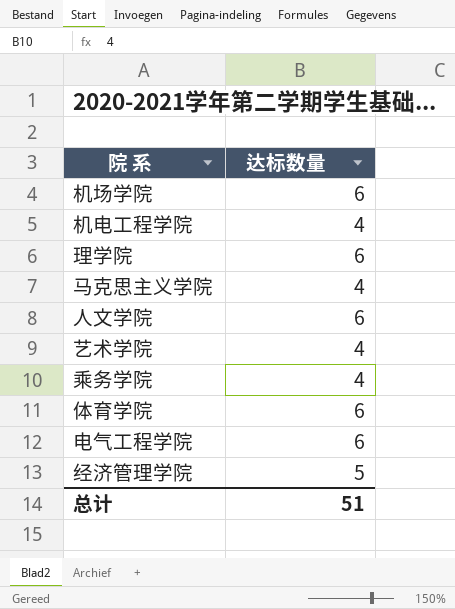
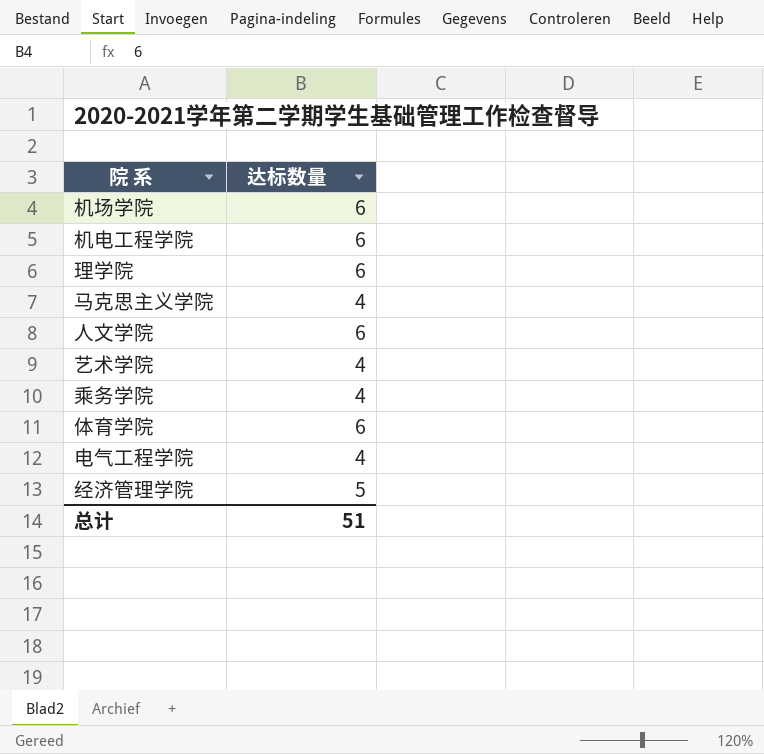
机电工程学院 | 达标数量: 4 -> 6
电气工程学院 | 达标数量: 6 -> 4

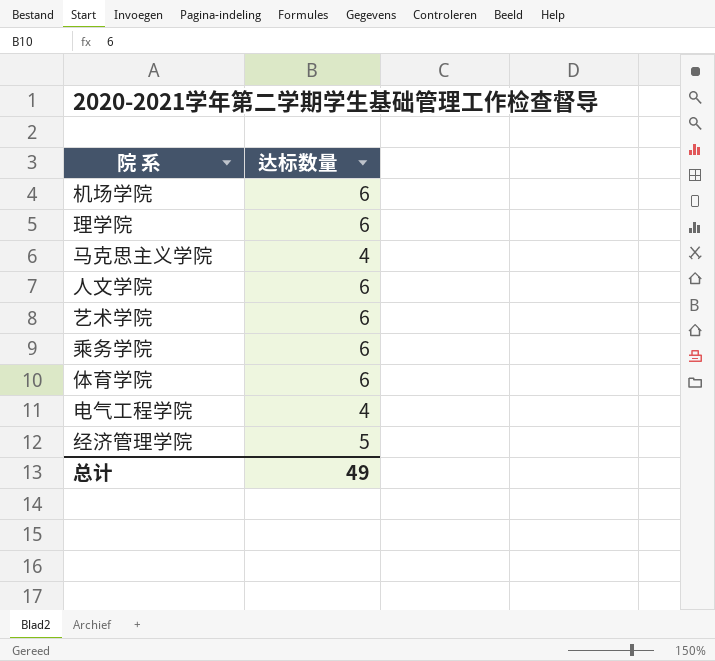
row 机电工程学院: 6 -> none
艺术学院 | 达标数量: 4 -> 6
乘务学院 | 达标数量: 4 -> 6
总计 | 达标数量: 51 -> 49

